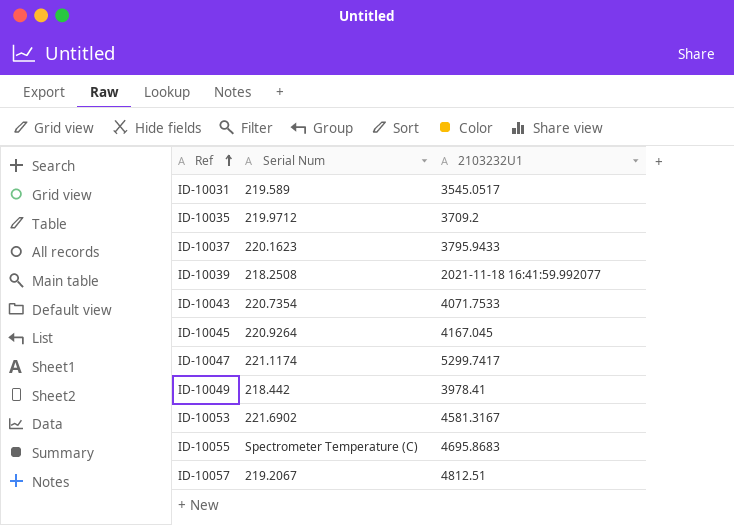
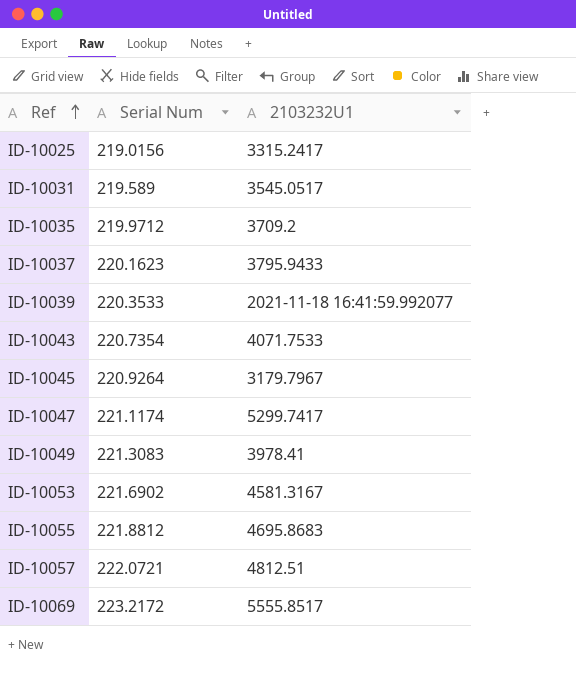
row ID-10025: none -> 219.0156 | 3315.2417
ID-10039 | Serial Num: 218.2508 -> 220.3533
ID-10045 | 2103232U1: 4167.045 -> 3179.7967
ID-10049 | Serial Num: 218.442 -> 221.3083
ID-10055 | Serial Num: Spectrometer Temperature (C) -> 221.8812
ID-10057 | Serial Num: 219.2067 -> 222.0721
row ID-10069: none -> 223.2172 | 5555.8517

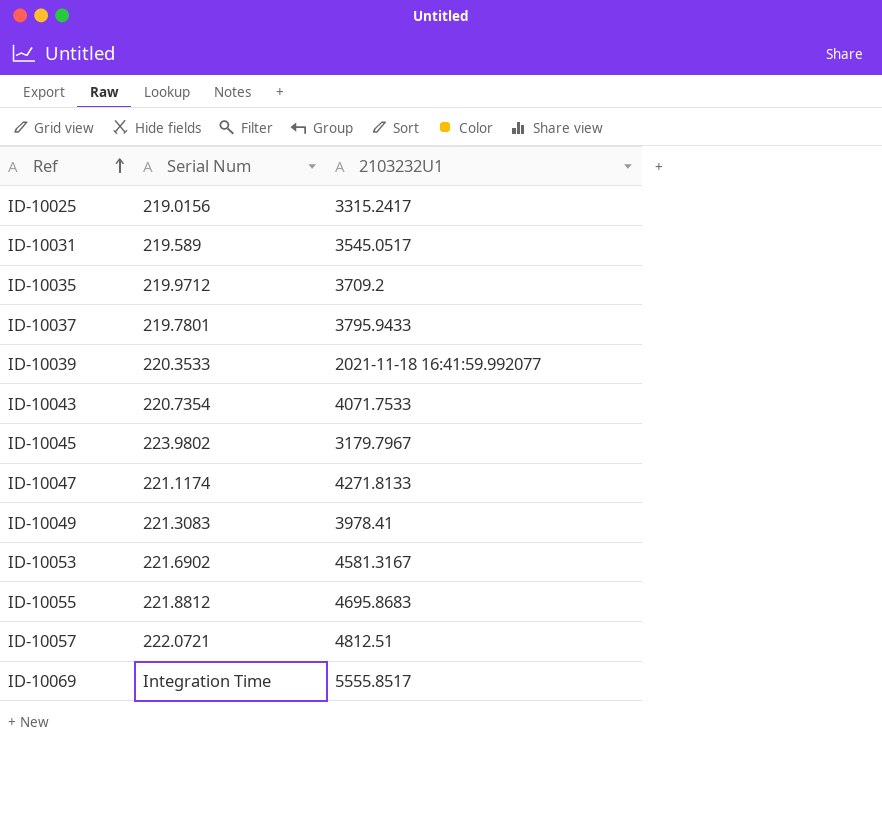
ID-10037 | Serial Num: 220.1623 -> 219.7801
ID-10045 | Serial Num: 220.9264 -> 223.9802
ID-10047 | 2103232U1: 5299.7417 -> 4271.8133
ID-10069 | Serial Num: 223.2172 -> Integration Time

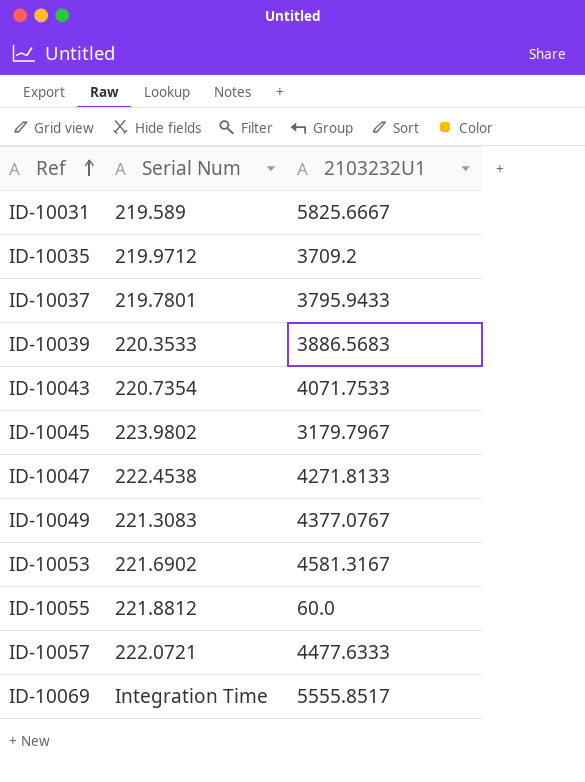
row ID-10025: 219.0156 | 3315.2417 -> none
ID-10031 | 2103232U1: 3545.0517 -> 5825.6667
ID-10039 | 2103232U1: 2021-11-18 16:41:59.992077 -> 3886.5683
ID-10047 | Serial Num: 221.1174 -> 222.4538
ID-10049 | 2103232U1: 3978.41 -> 4377.0767
ID-10055 | 2103232U1: 4695.8683 -> 60.0
ID-10057 | 2103232U1: 4812.51 -> 4477.6333

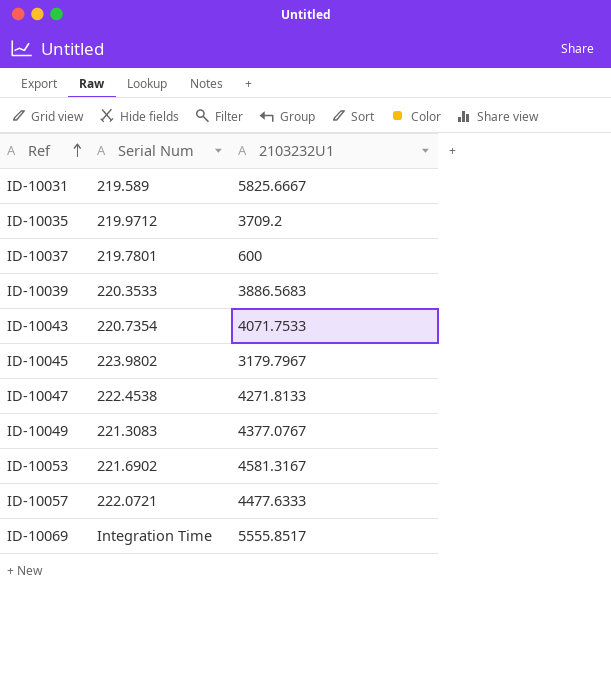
row ID-10055: 221.8812 | 60.0 -> none
ID-10037 | 2103232U1: 3795.9433 -> 600

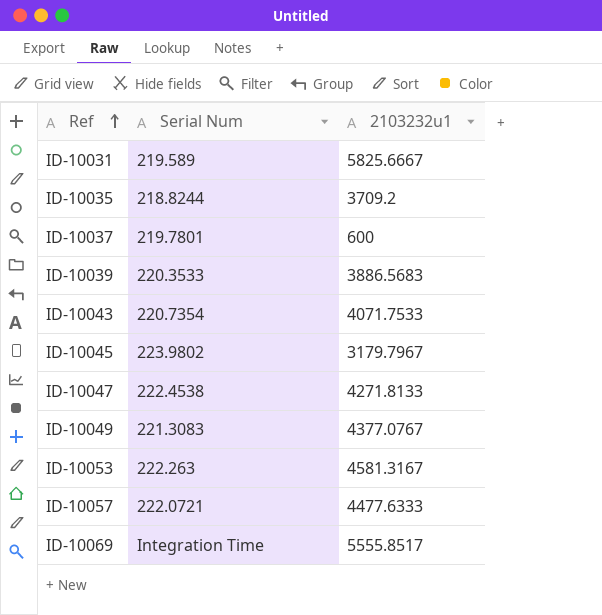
column name: 2103232U1 -> 2103232u1
ID-10035 | Serial Num: 219.9712 -> 218.8244
ID-10053 | Serial Num: 221.6902 -> 222.263

